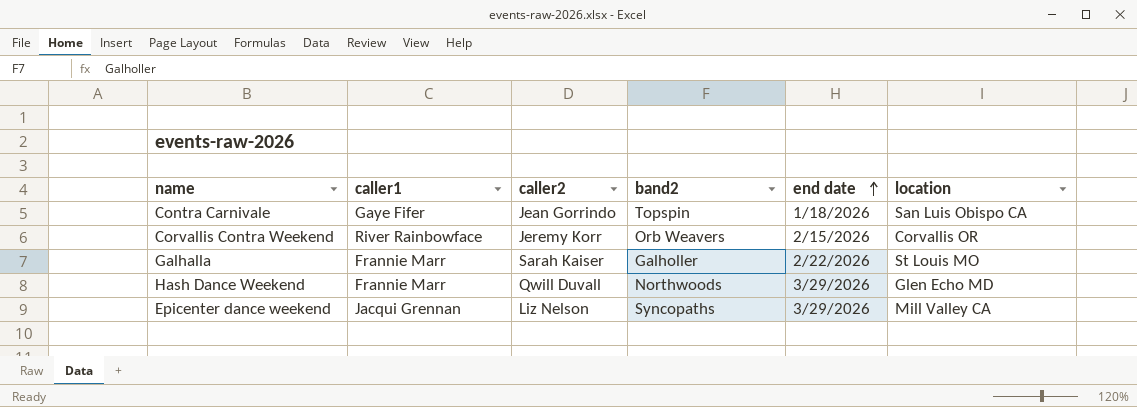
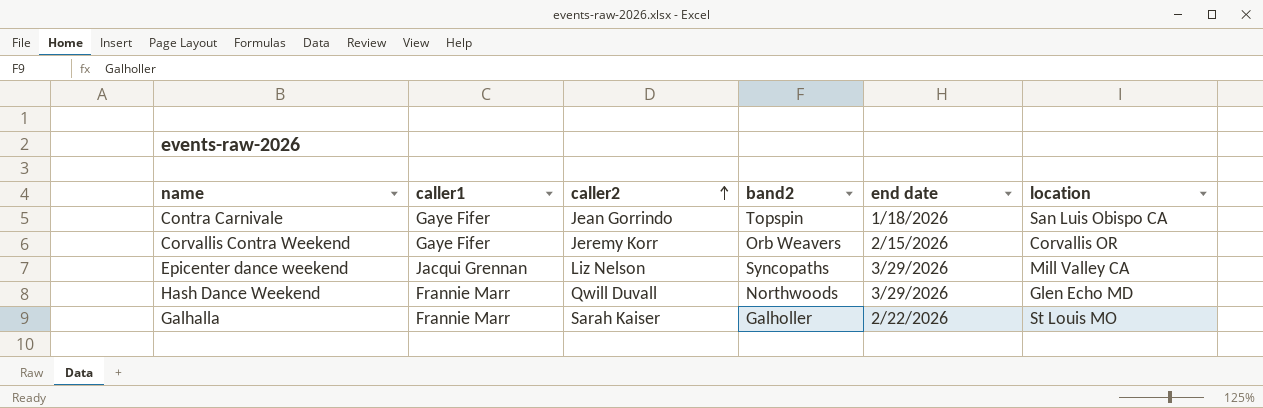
row order: end date ascending -> caller2 ascending
Corvallis Contra Weekend | caller1: River Rainbowface -> Gaye Fifer

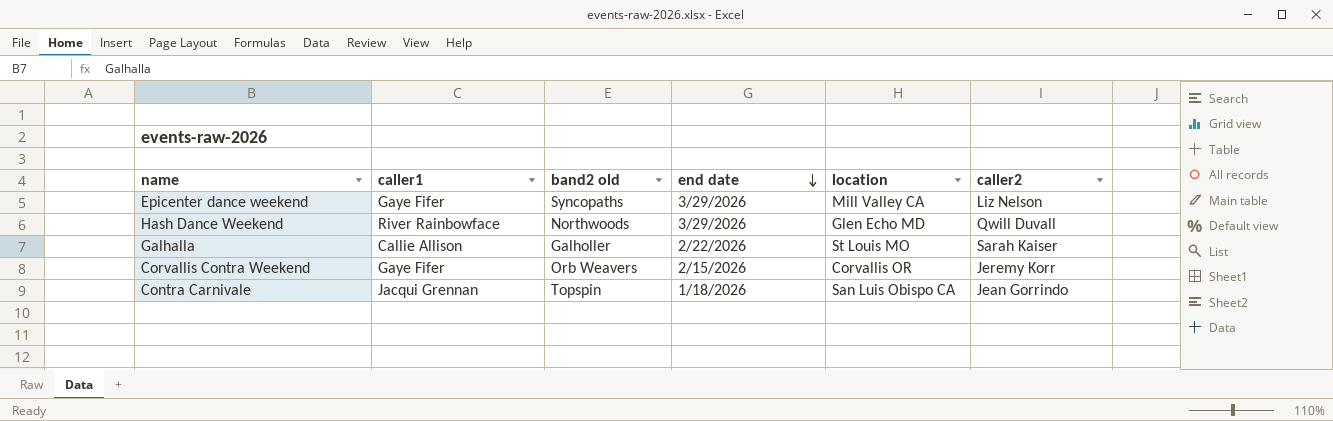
row order: caller2 ascending -> end date descending
column name: band2 -> band2 old
column caller2 | position: 3 -> 6
Epicenter dance weekend | caller1: Jacqui Grennan -> Gaye Fifer
Hash Dance Weekend | caller1: Frannie Marr -> River Rainbowface
Galhalla | caller1: Frannie Marr -> Callie Allison
Contra Carnivale | caller1: Gaye Fifer -> Jacqui Grennan

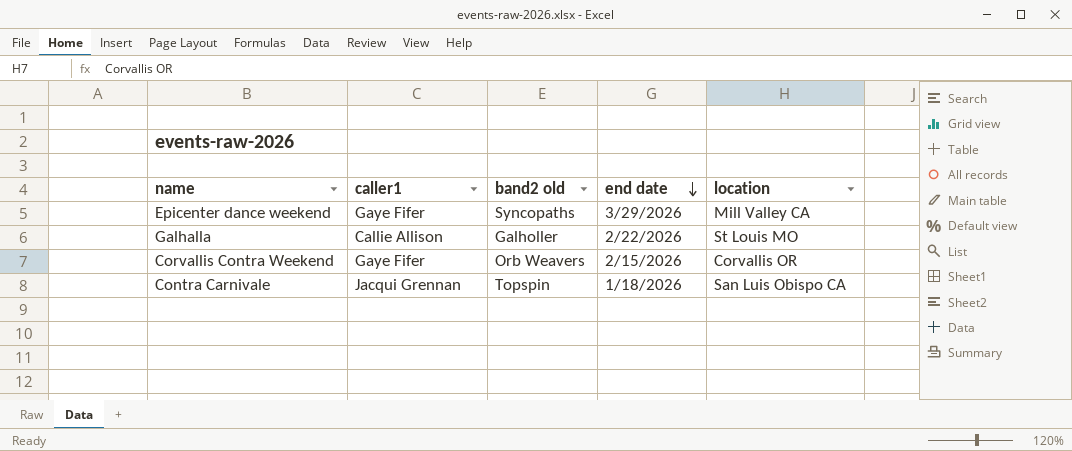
column caller2 | position: 6 -> none
row Hash Dance Weekend: River Rainbowface | Northwoods | 3/29/2026 | Glen Echo MD | Qwill Duvall -> none

